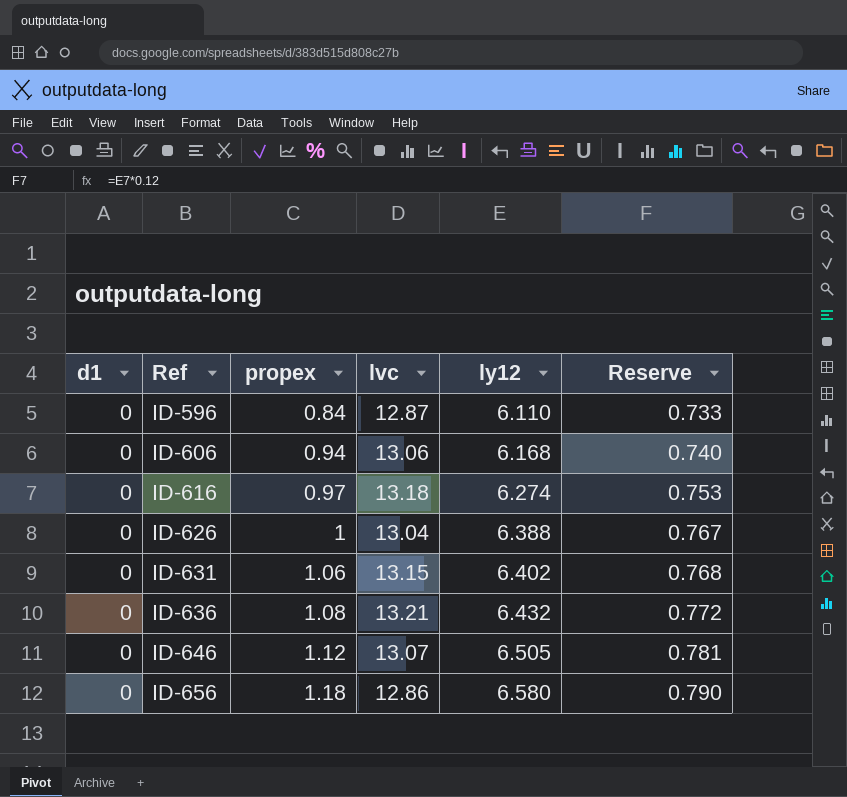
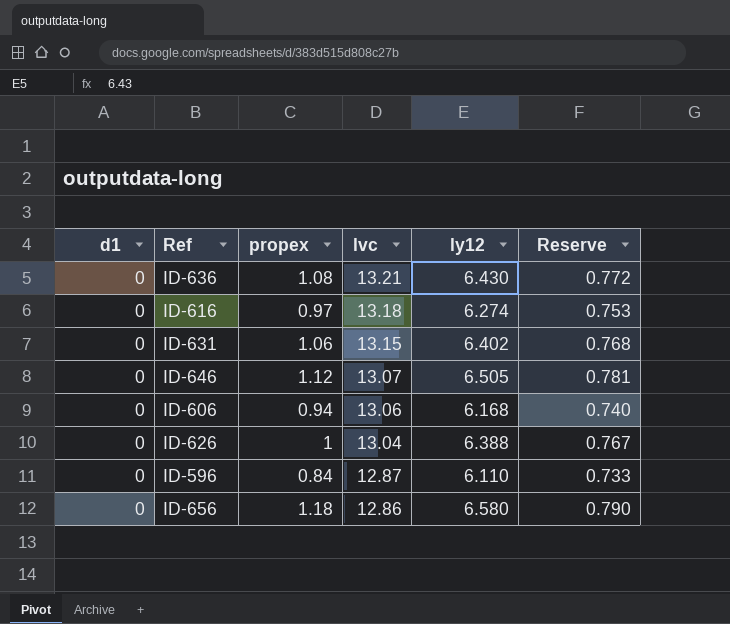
row order: Ref ascending -> lvc descending
ID-636 | ly12: 6.432 -> 6.430

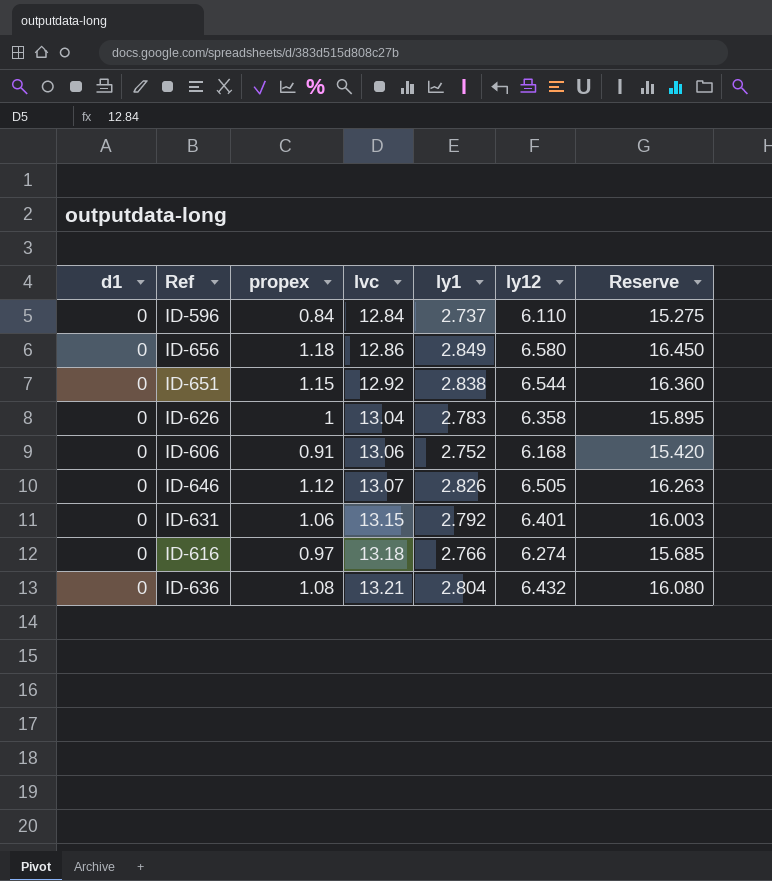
row order: lvc descending -> lvc ascending
column ly1 | position: none -> 5
column Reserve | formula: [ly12] * 0.12 -> [ly12] * 2.5
ID-596 | lvc: 12.87 -> 12.84
row ID-651: none -> 0 | 1.15 | 12.92 | 2.838 | 6.544 | 16.360
ID-626 | ly12: 6.388 -> 6.358
ID-606 | propex: 0.94 -> 0.91
ID-631 | ly12: 6.402 -> 6.401
ID-636 | ly12: 6.430 -> 6.432

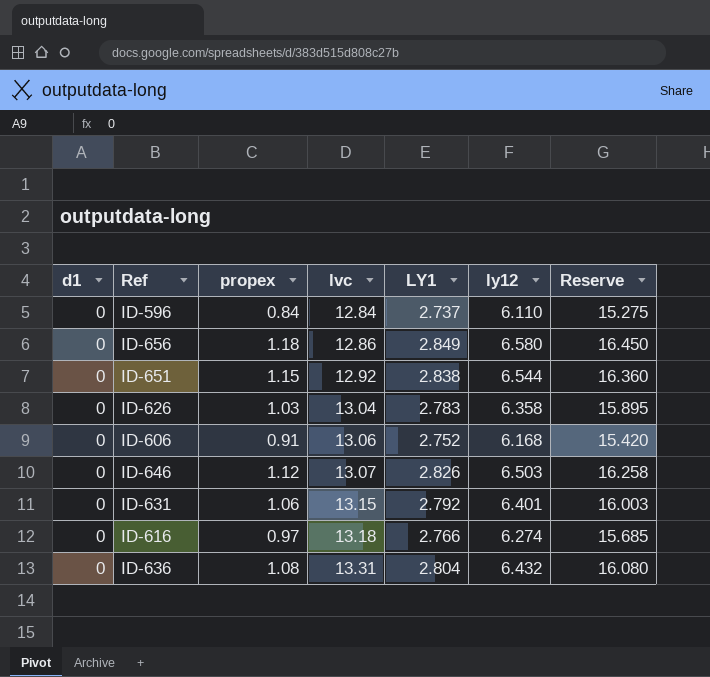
column name: ly1 -> LY1
ID-626 | propex: 1 -> 1.03
ID-646 | ly12: 6.505 -> 6.503
ID-646 | Reserve: 16.263 -> 16.258
ID-636 | lvc: 13.21 -> 13.31

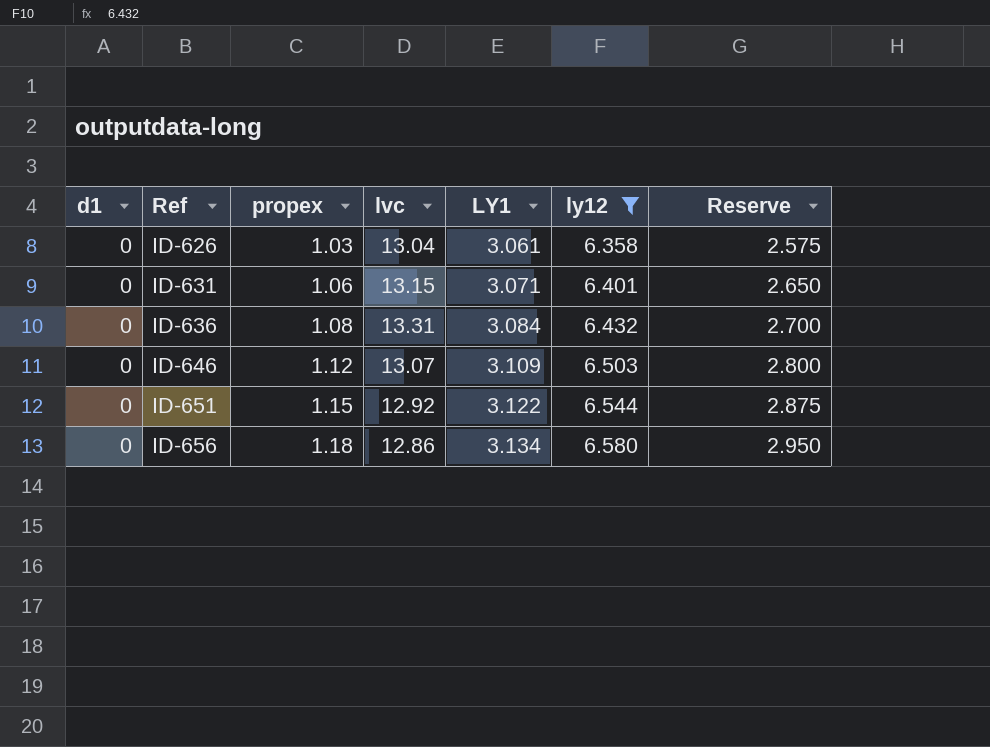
filter: none -> ly12 >= 6.358
row order: lvc ascending -> Ref ascending
column Reserve | formula: [ly12] * 2.5 -> [propex] * 2.5
ID-626 | LY1: 2.783 -> 3.061
ID-631 | LY1: 2.792 -> 3.071
ID-636 | LY1: 2.804 -> 3.084
ID-646 | LY1: 2.826 -> 3.109
ID-651 | LY1: 2.838 -> 3.122
ID-656 | LY1: 2.849 -> 3.134

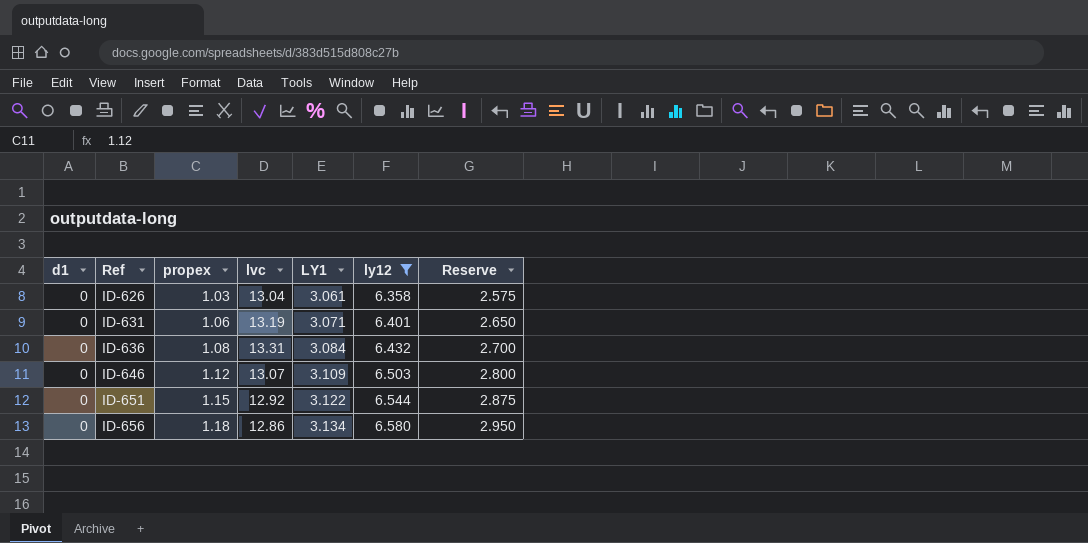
ID-631 | lvc: 13.15 -> 13.19

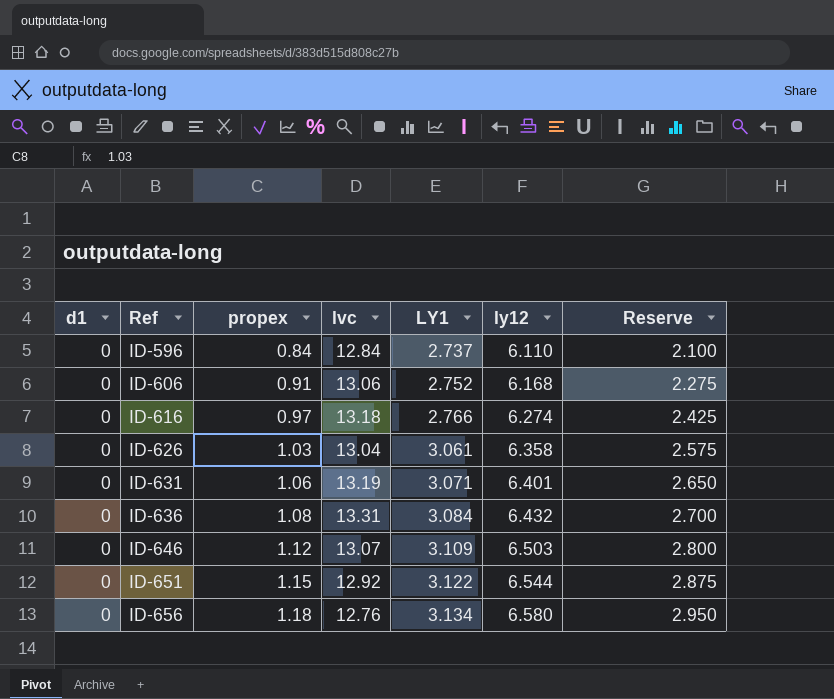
filter: ly12 >= 6.358 -> none
ID-656 | lvc: 12.86 -> 12.76

